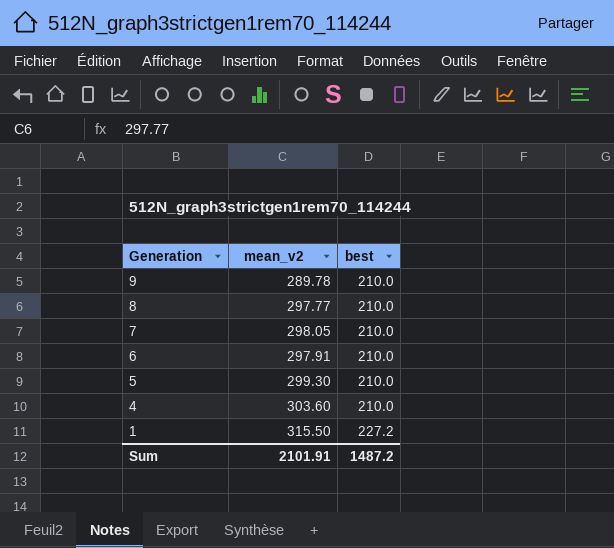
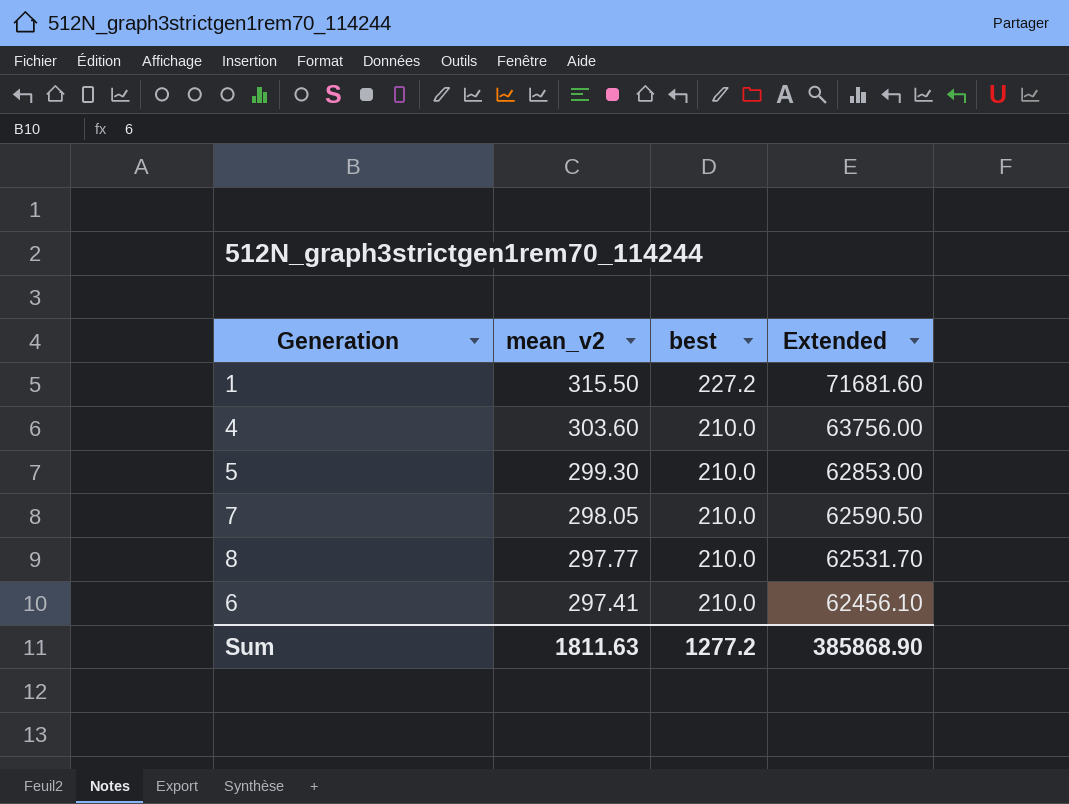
row order: Generation descending -> mean_v2 descending
column Extended | formula: none -> [mean_v2] * [best]
row 9: 289.78 | 210.0 -> none
6 | mean_v2: 297.91 -> 297.41
Sum | mean_v2: 2101.91 -> 1811.63
Sum | best: 1487.2 -> 1277.2

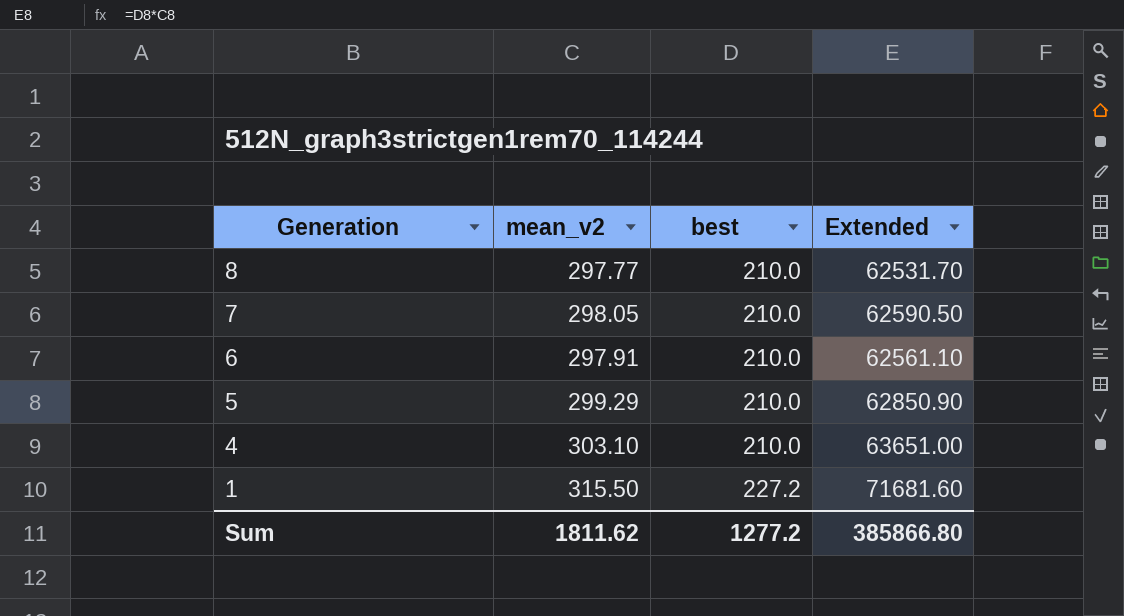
row order: mean_v2 descending -> Generation descending
6 | mean_v2: 297.41 -> 297.91
6 | Extended: 62456.10 -> 62561.10
5 | mean_v2: 299.30 -> 299.29
5 | Extended: 62853.00 -> 62850.90
4 | mean_v2: 303.60 -> 303.10
4 | Extended: 63756.00 -> 63651.00
Sum | mean_v2: 1811.63 -> 1811.62
Sum | Extended: 385868.90 -> 385866.80

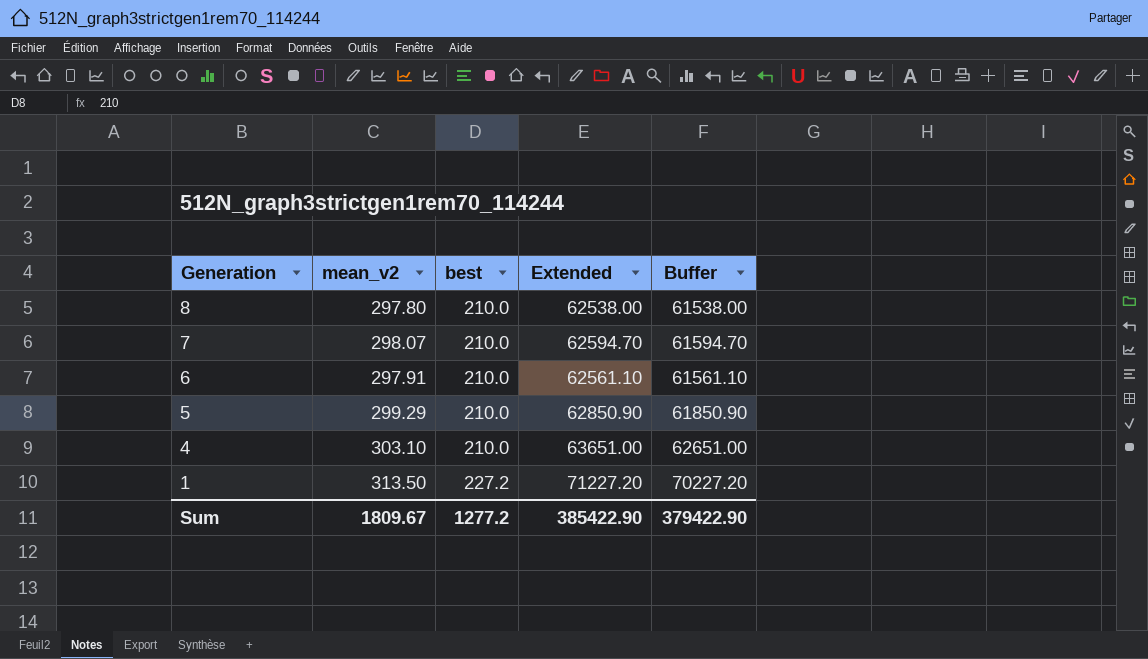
column Buffer | formula: none -> [Extended] - 1000
8 | mean_v2: 297.77 -> 297.80
8 | Extended: 62531.70 -> 62538.00
7 | mean_v2: 298.05 -> 298.07
7 | Extended: 62590.50 -> 62594.70
1 | mean_v2: 315.50 -> 313.50
1 | Extended: 71681.60 -> 71227.20
Sum | mean_v2: 1811.62 -> 1809.67
Sum | Extended: 385866.80 -> 385422.90

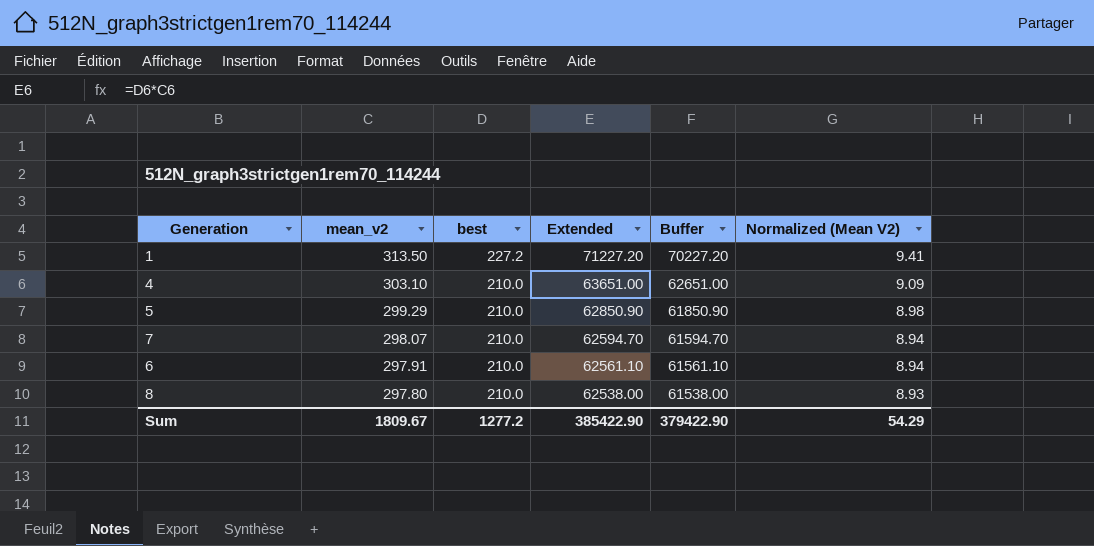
row order: Generation descending -> mean_v2 descending
column Normalized (Mean V2) | formula: none -> [mean_v2] * 0.03

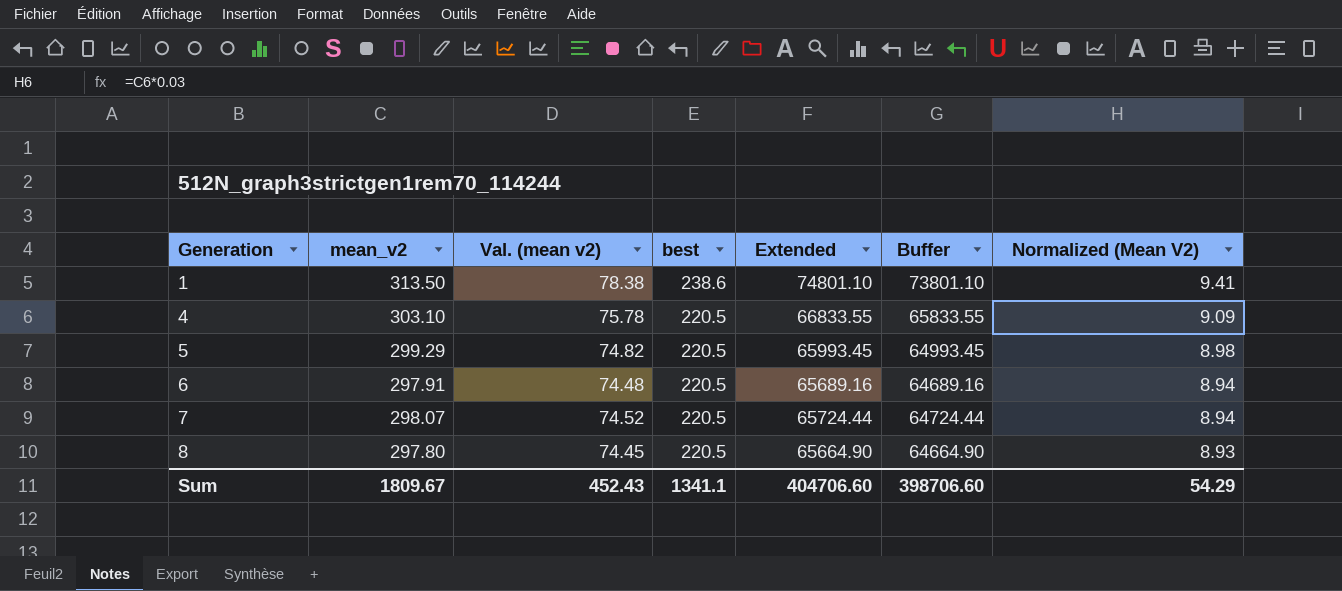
row order: mean_v2 descending -> Generation ascending
column Val. (mean v2) | formula: none -> [mean_v2] * 0.25
1 | best: 227.2 -> 238.6
1 | Extended: 71227.20 -> 74801.10
1 | Buffer: 70227.20 -> 73801.10
4 | best: 210.0 -> 220.5
4 | Extended: 63651.00 -> 66833.55
4 | Buffer: 62651.00 -> 65833.55
5 | best: 210.0 -> 220.5
5 | Extended: 62850.90 -> 65993.45
5 | Buffer: 61850.90 -> 64993.45
6 | best: 210.0 -> 220.5
6 | Extended: 62561.10 -> 65689.16
6 | Buffer: 61561.10 -> 64689.16
7 | best: 210.0 -> 220.5
7 | Extended: 62594.70 -> 65724.44
7 | Buffer: 61594.70 -> 64724.44
8 | best: 210.0 -> 220.5
8 | Extended: 62538.00 -> 65664.90
8 | Buffer: 61538.00 -> 64664.90
Sum | best: 1277.2 -> 1341.1
Sum | Extended: 385422.90 -> 404706.60
Sum | Buffer: 379422.90 -> 398706.60

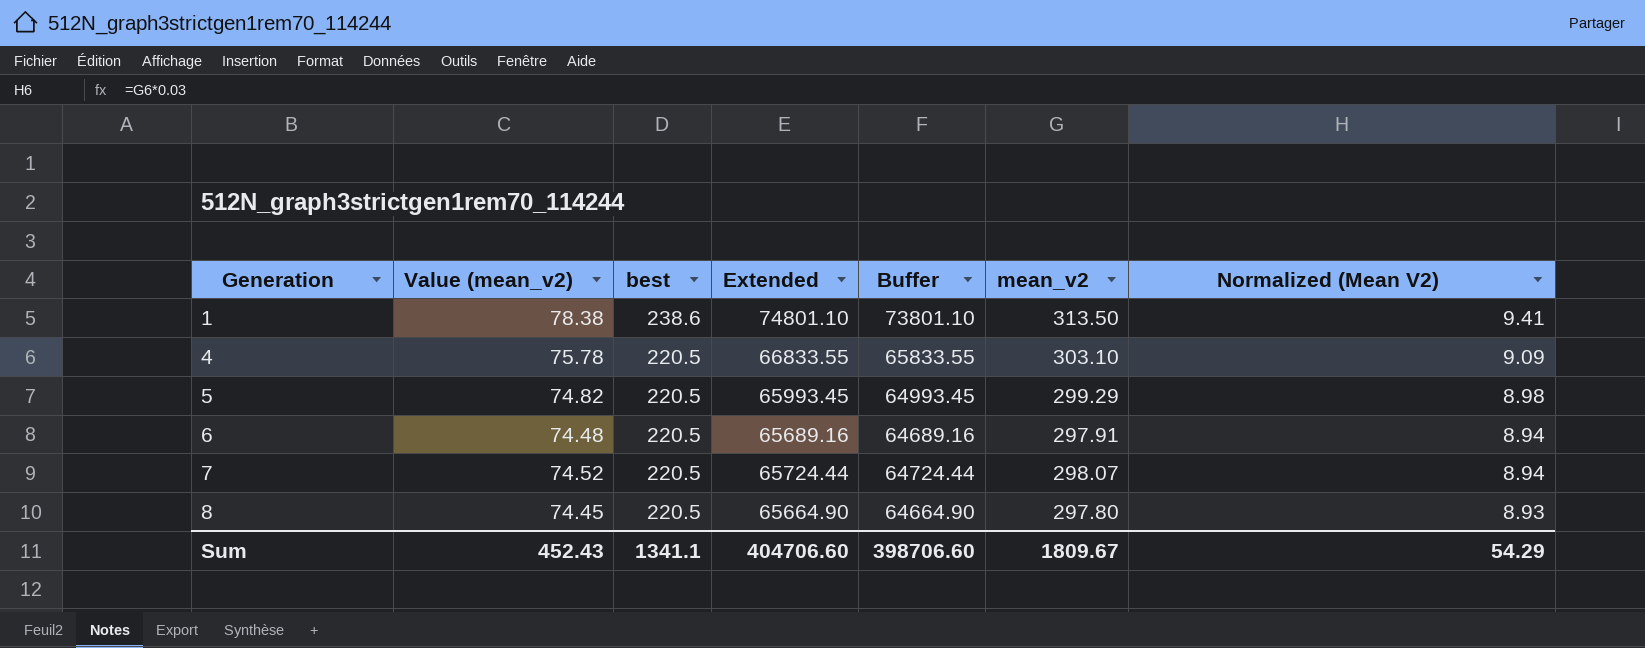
column name: Val. (mean v2) -> Value (mean_v2)
column mean_v2 | position: 2 -> 6

